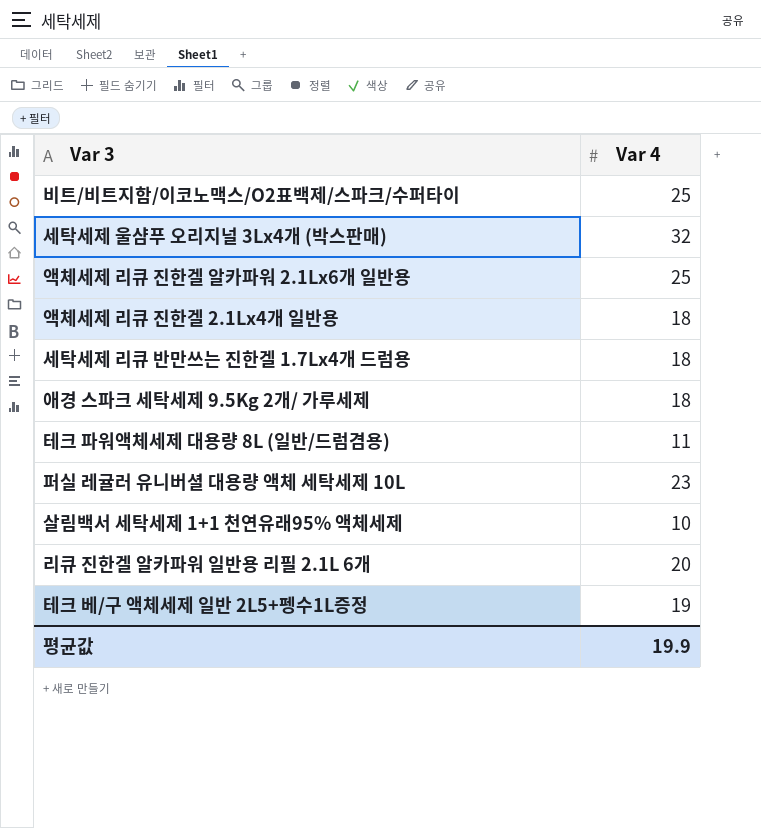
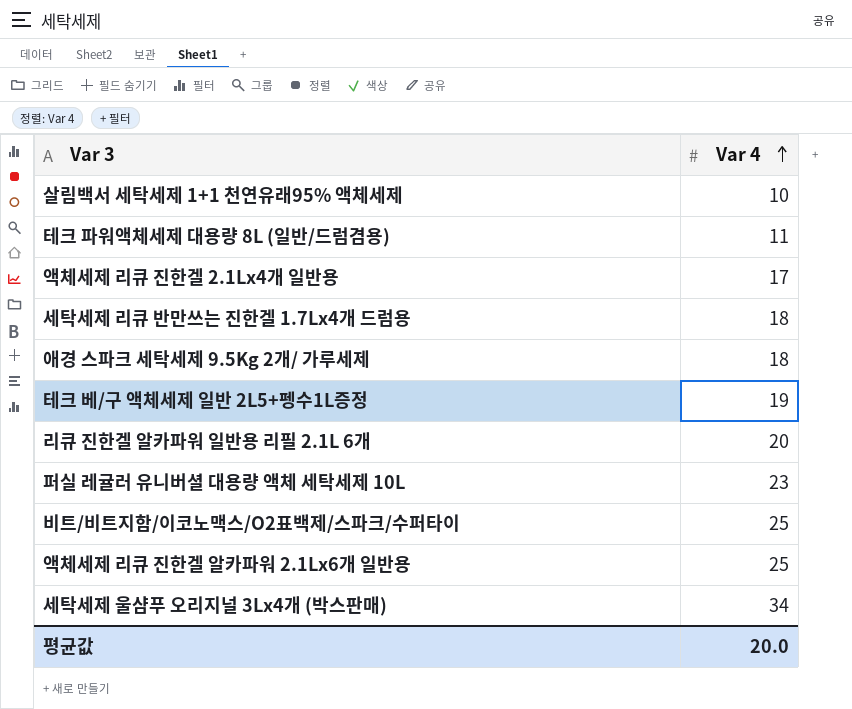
row order: none -> Var 4 ascending
액체세제 리큐 진한겔 2.1Lx4개 일반용 | Var 4: 18 -> 17
세탁세제 울샴푸 오리지널 3Lx4개 (박스판매) | Var 4: 32 -> 34
평균값 | Var 4: 19.9 -> 20.0

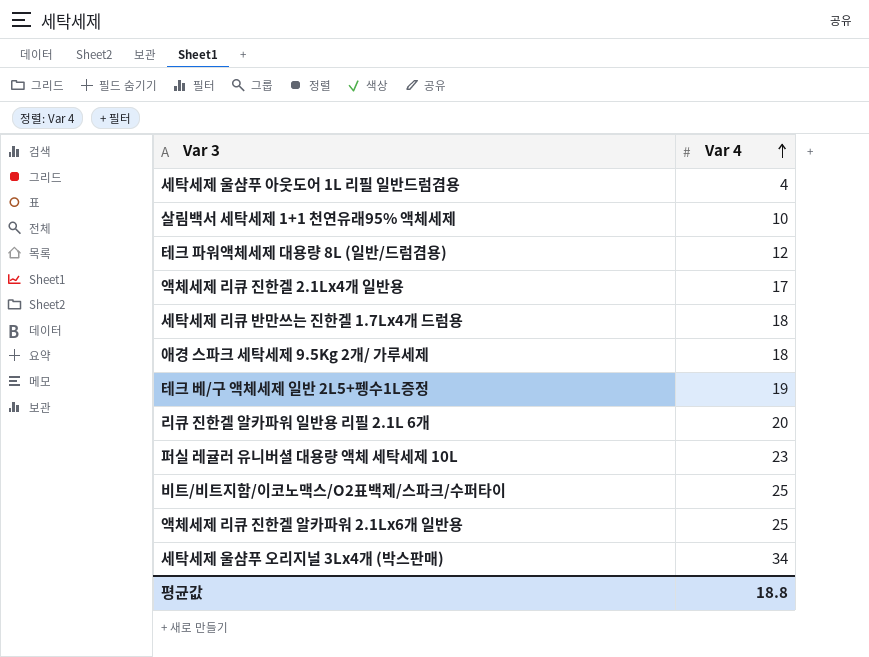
row 세탁세제 울샴푸 아웃도어 1L 리필 일반드럼겸용: none -> 4
테크 파워액체세제 대용량 8L (일반/드럼겸용) | Var 4: 11 -> 12
평균값 | Var 4: 20.0 -> 18.8

